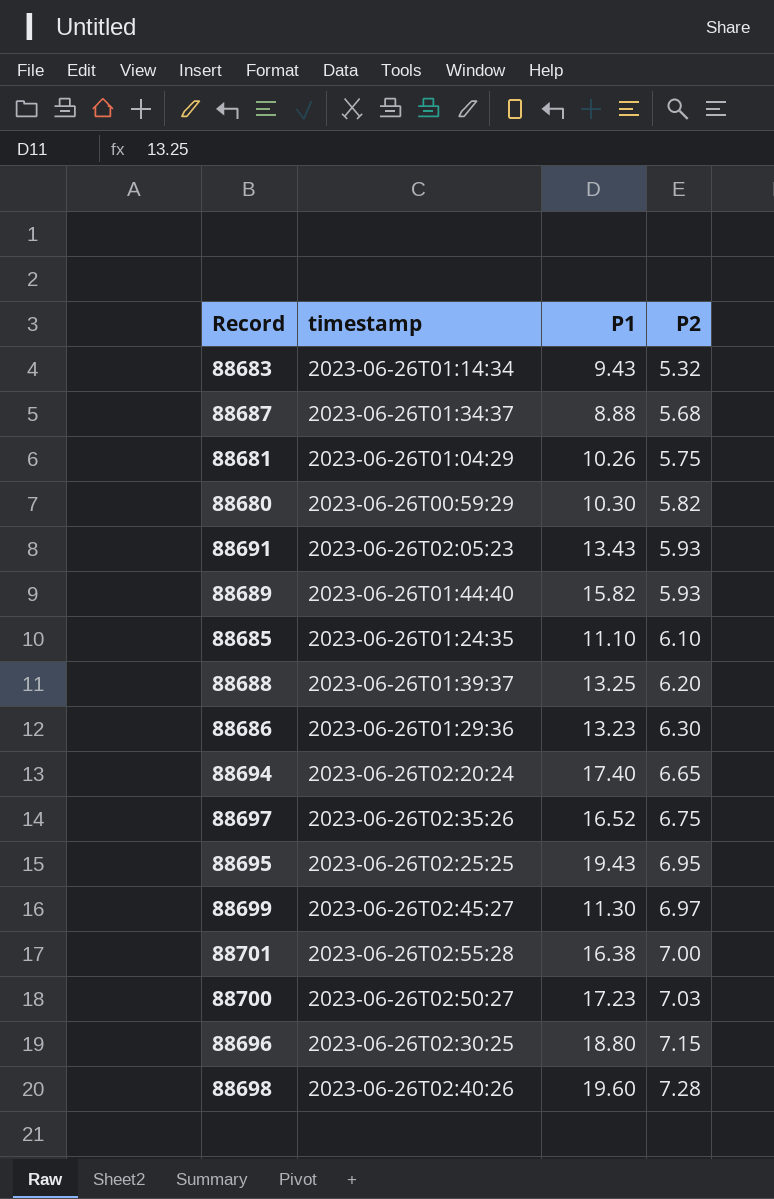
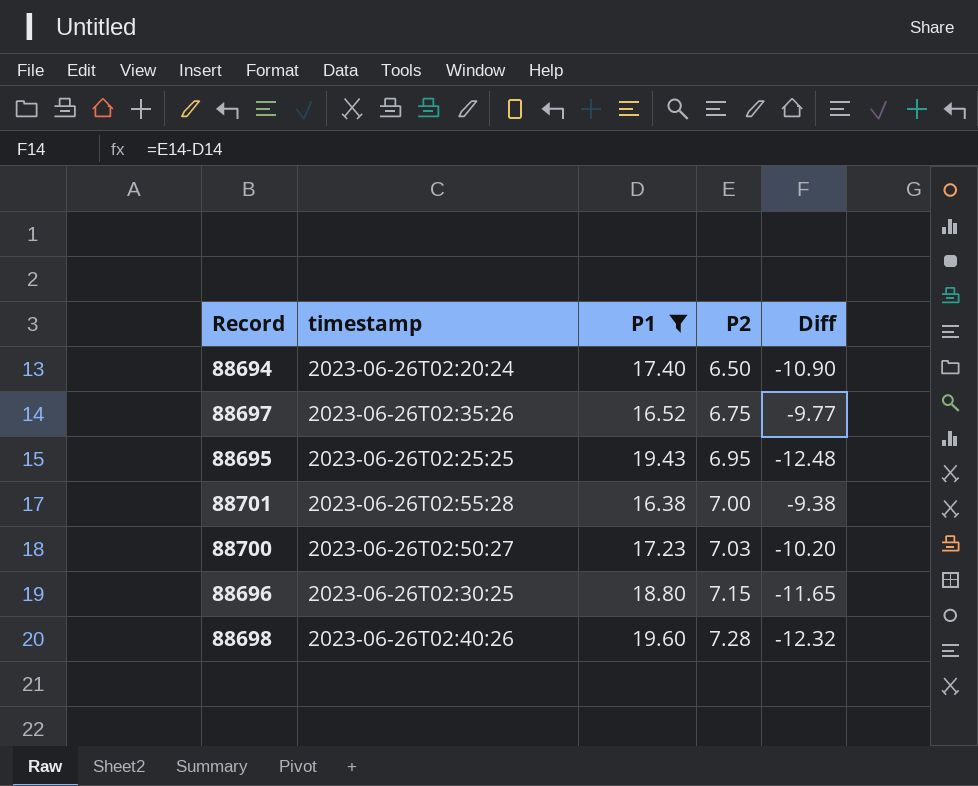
filter: none -> P1 >= 16.38
column Diff | formula: none -> [P2] - [P1]
88694 | P2: 6.65 -> 6.50

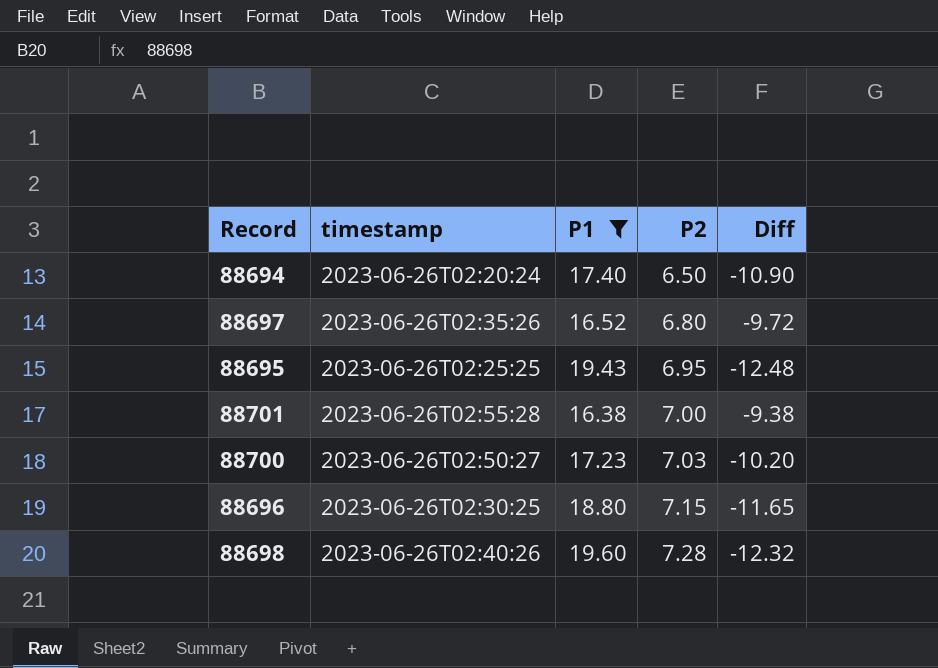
88697 | P2: 6.75 -> 6.80
88697 | Diff: -9.77 -> -9.72

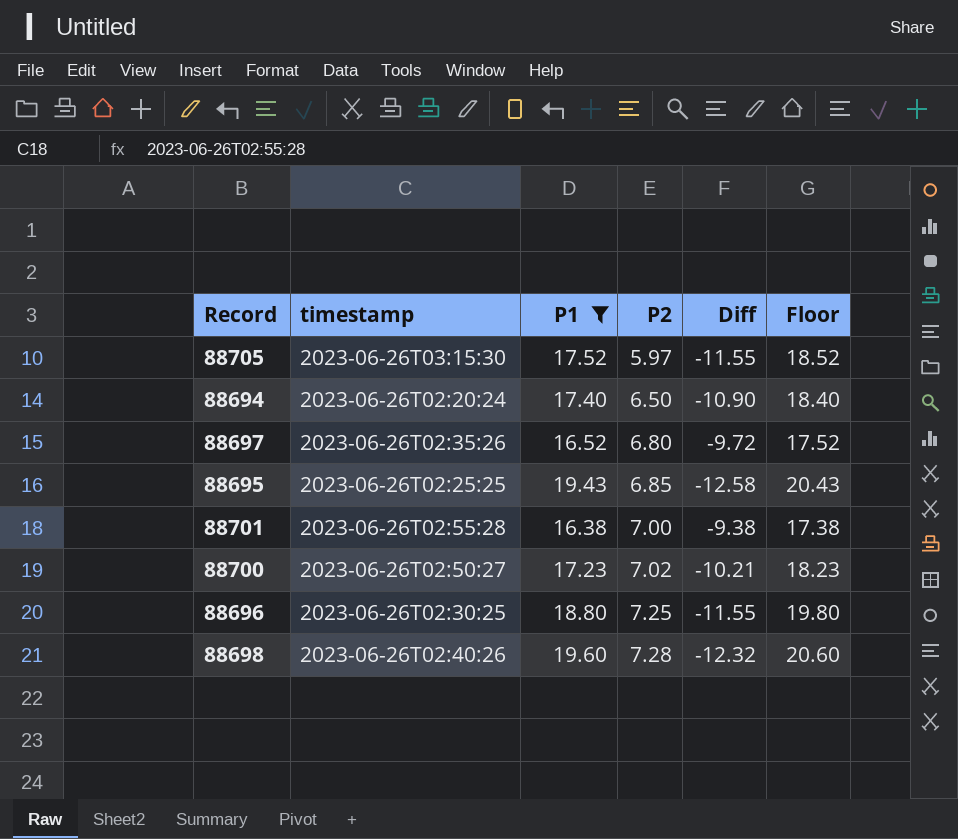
column Floor | formula: none -> [P1] + 1
row 88705: none -> 2023-06-26T03:15:30 | 17.52 | 5.97 | -11.55 | 18.52
88695 | P2: 6.95 -> 6.85
88695 | Diff: -12.48 -> -12.58
88700 | P2: 7.03 -> 7.02
88700 | Diff: -10.20 -> -10.21
88696 | P2: 7.15 -> 7.25
88696 | Diff: -11.65 -> -11.55

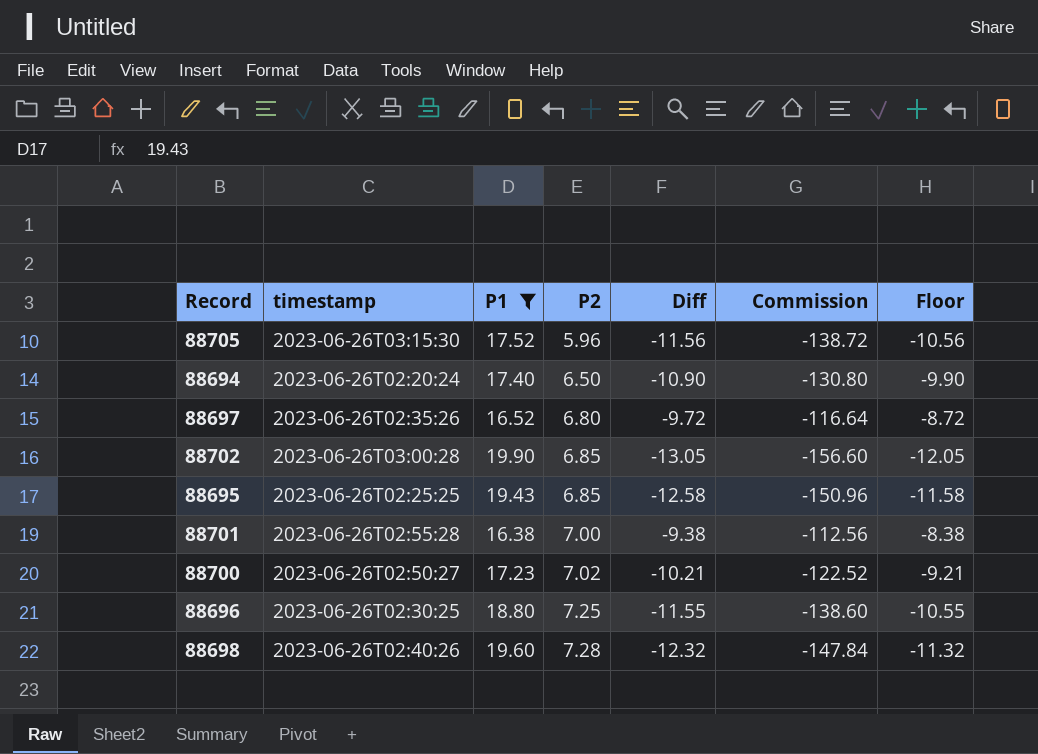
column Commission | formula: none -> [Diff] * 12
column Floor | formula: [P1] + 1 -> [Diff] + 1
88705 | P2: 5.97 -> 5.96
88705 | Diff: -11.55 -> -11.56
row 88702: none -> 2023-06-26T03:00:28 | 19.90 | 6.85 | -13.05 | -156.60 | -12.05

